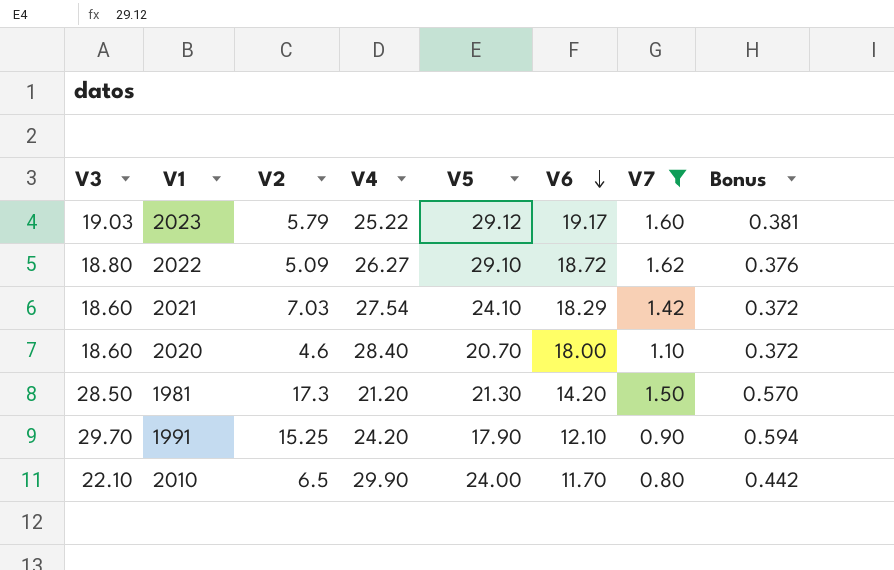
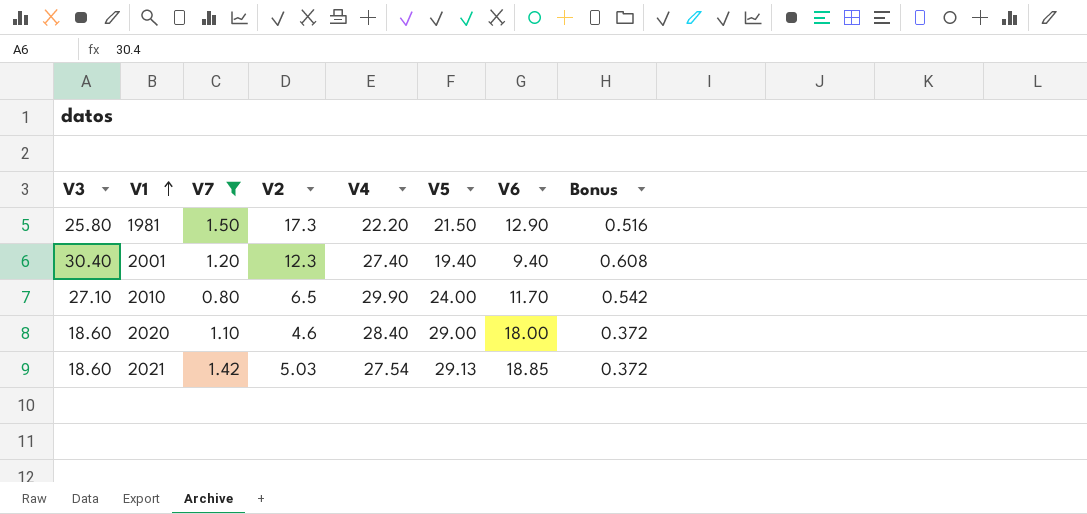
row order: V6 descending -> V1 ascending
column V7 | position: 7 -> 3
row 2023: 19.03 | 5.79 | 25.22 | 29.12 | 19.17 | 1.60 | 0.381 -> none
row 2022: 18.80 | 5.09 | 26.27 | 29.10 | 18.72 | 1.62 | 0.376 -> none
row 1991: 29.70 | 15.25 | 24.20 | 17.90 | 12.10 | 0.90 | 0.594 -> none
1981 | V3: 28.50 -> 25.80
1981 | V4: 21.20 -> 22.20
1981 | V5: 21.30 -> 21.50
1981 | V6: 14.20 -> 12.90
1981 | Bonus: 0.570 -> 0.516
row 2001: none -> 30.40 | 1.20 | 12.3 | 27.40 | 19.40 | 9.40 | 0.608
2010 | V3: 22.10 -> 27.10
2010 | Bonus: 0.442 -> 0.542
2020 | V5: 20.70 -> 29.00
2021 | V2: 7.03 -> 5.03
2021 | V5: 24.10 -> 29.13
2021 | V6: 18.29 -> 18.85

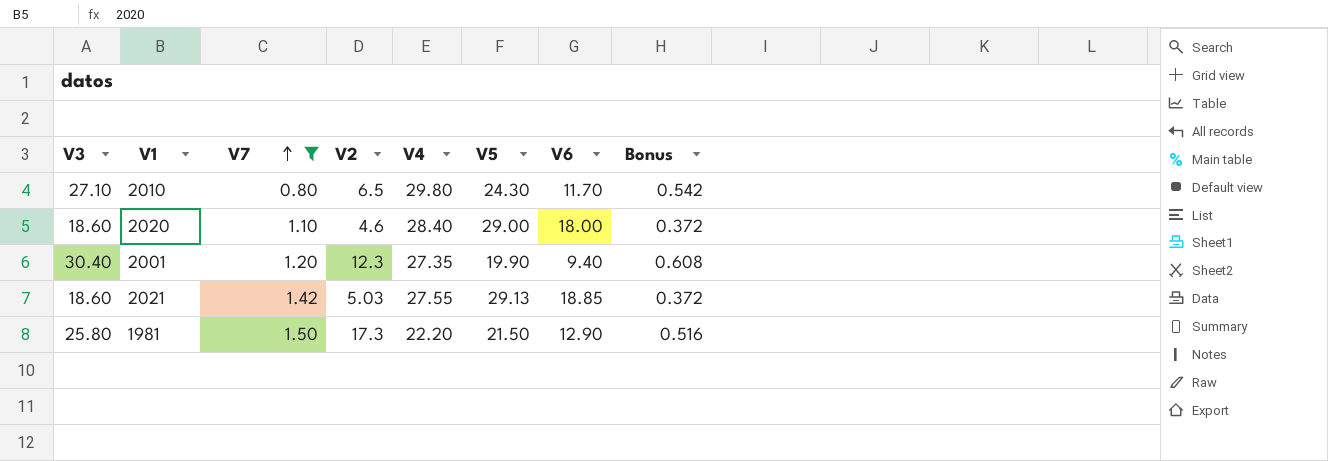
row order: V1 ascending -> V7 ascending
2010 | V4: 29.90 -> 29.80
2010 | V5: 24.00 -> 24.30
2001 | V4: 27.40 -> 27.35
2001 | V5: 19.40 -> 19.90
2021 | V4: 27.54 -> 27.55

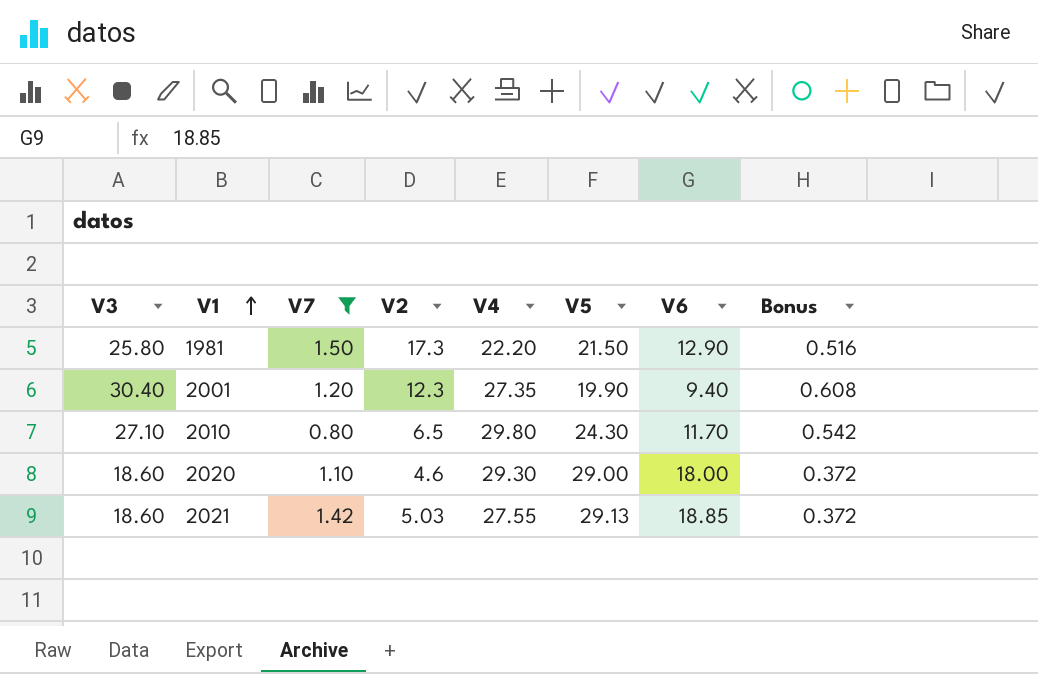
row order: V7 ascending -> V1 ascending
2020 | V4: 28.40 -> 29.30

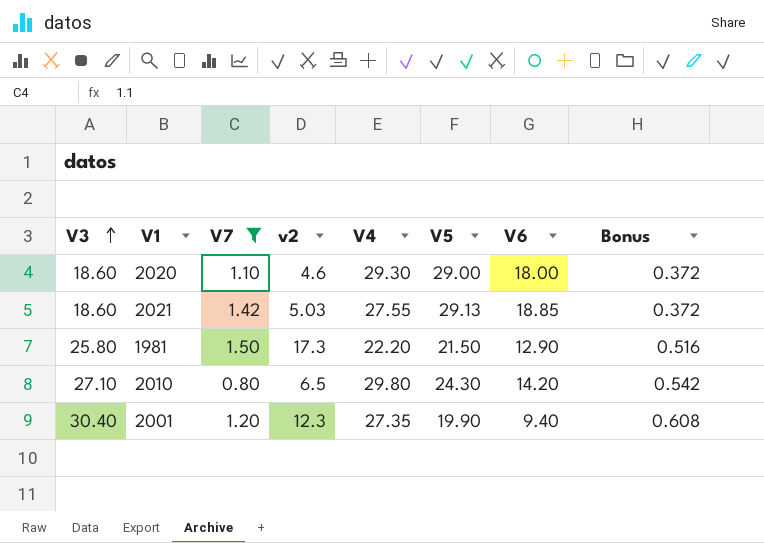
row order: V1 ascending -> V3 ascending
column name: V2 -> v2
2010 | V6: 11.70 -> 14.20

